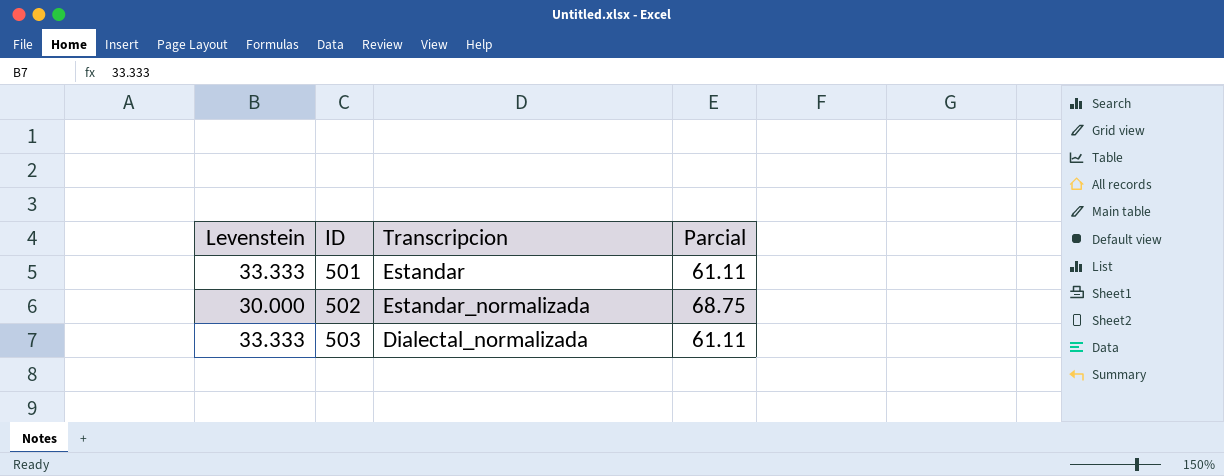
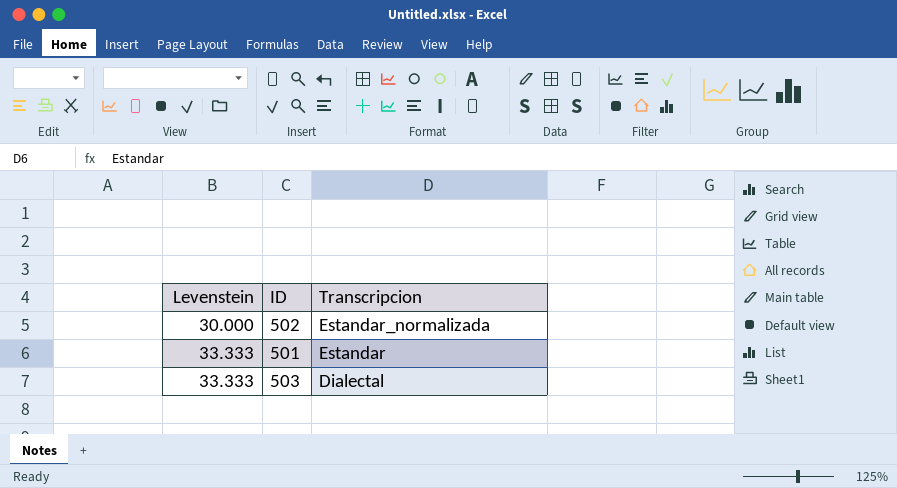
row order: ID ascending -> Levenstein ascending
column Parcial | position: 4 -> none
503 | Transcripcion: Dialectal_normalizada -> Dialectal

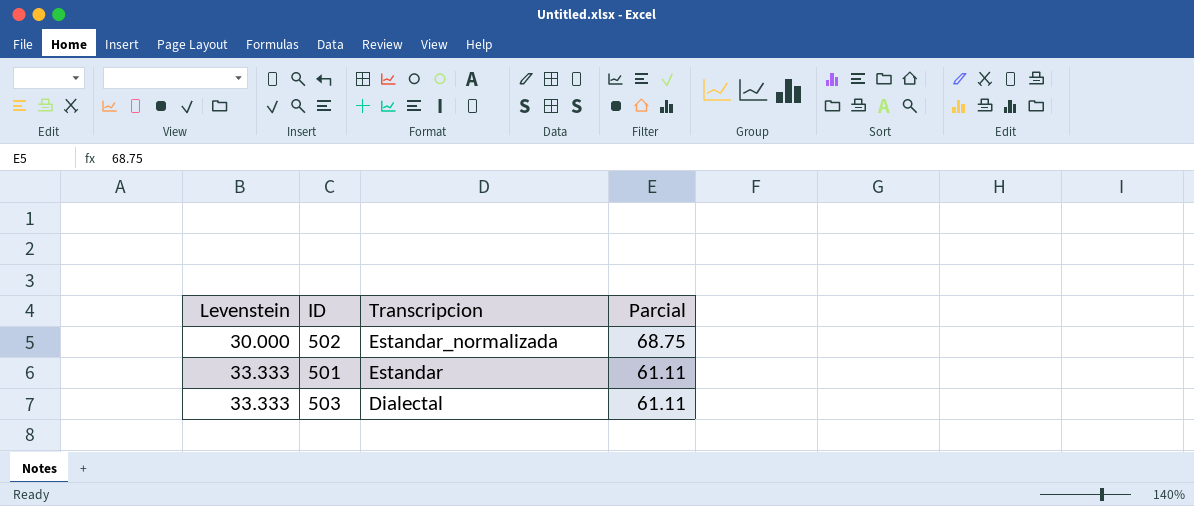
column Parcial | position: none -> 4

